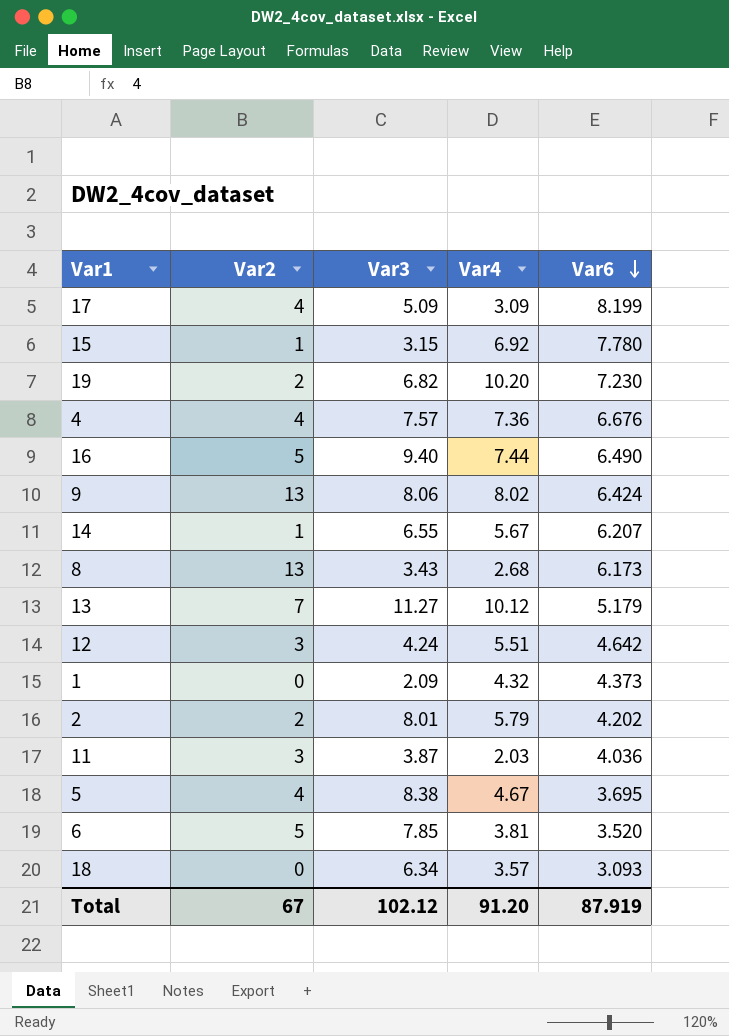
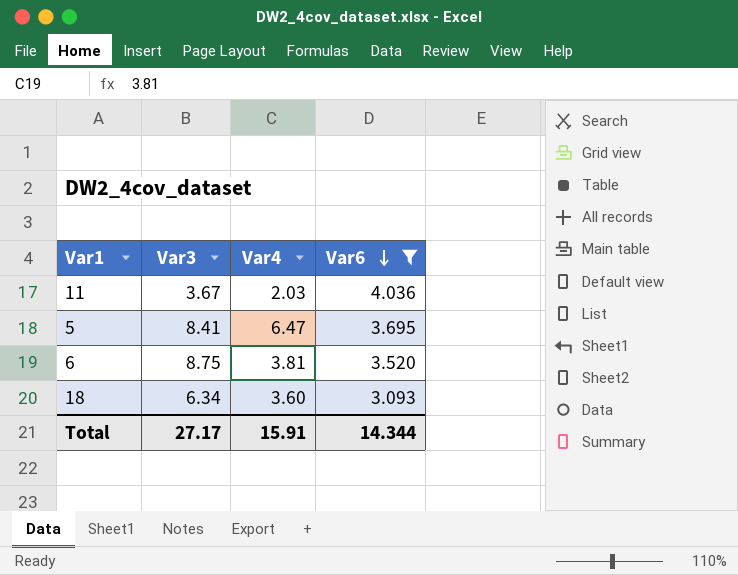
filter: none -> Var6 <= 4.036
column Var2 | position: 2 -> none
11 | Var3: 3.87 -> 3.67
5 | Var3: 8.38 -> 8.41
5 | Var4: 4.67 -> 6.47
6 | Var3: 7.85 -> 8.75
18 | Var4: 3.57 -> 3.60
Total | Var3: 102.12 -> 27.17
Total | Var4: 91.20 -> 15.91
Total | Var6: 87.919 -> 14.344

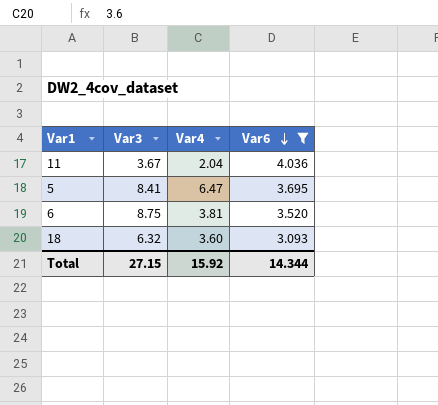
11 | Var4: 2.03 -> 2.04
18 | Var3: 6.34 -> 6.32
Total | Var3: 27.17 -> 27.15
Total | Var4: 15.91 -> 15.92

